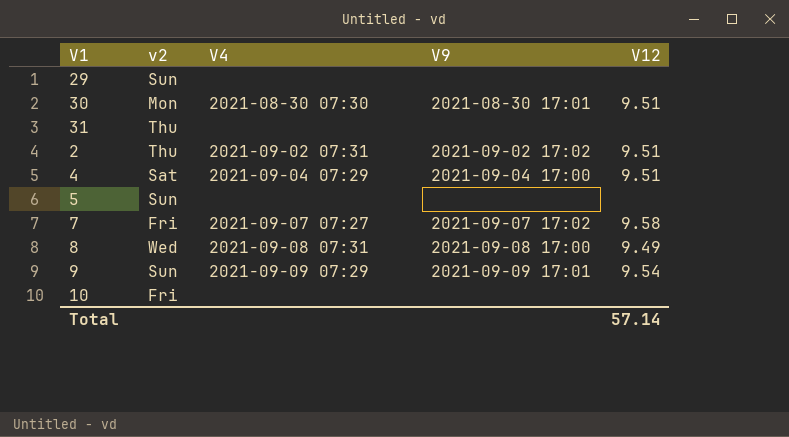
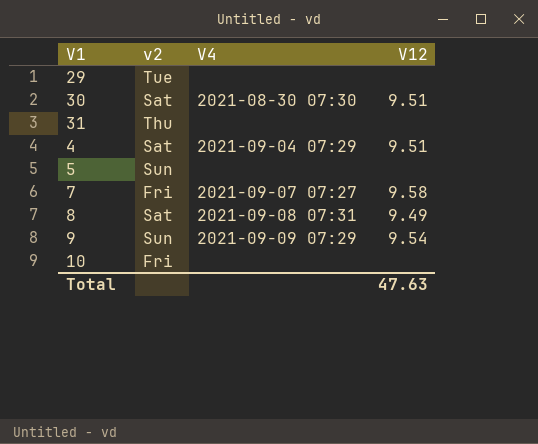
column V9 | position: 4 -> none
row 2: Thu | 2021-09-02 07:31 | 2021-09-02 17:02 | 9.51 -> none
29 | v2: Sun -> Tue
30 | v2: Mon -> Sat
8 | v2: Wed -> Sat
Total | V12: 57.14 -> 47.63

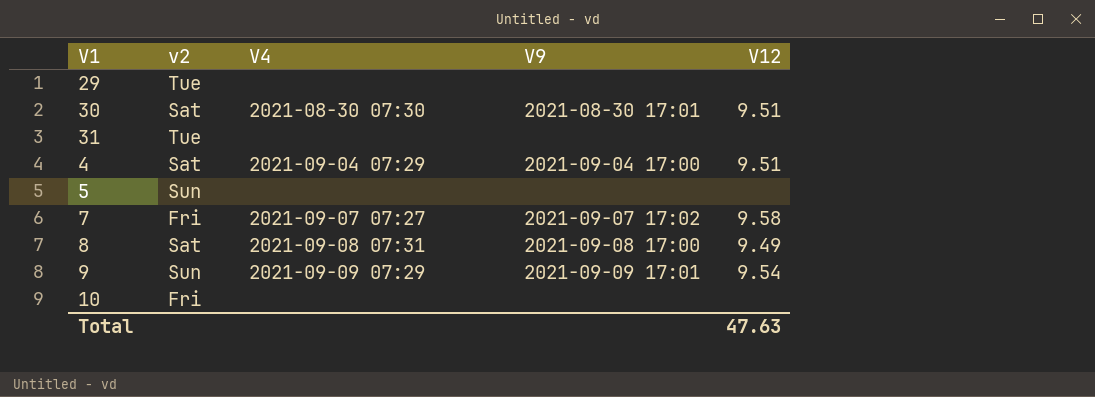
column V9 | position: none -> 4
31 | v2: Thu -> Tue

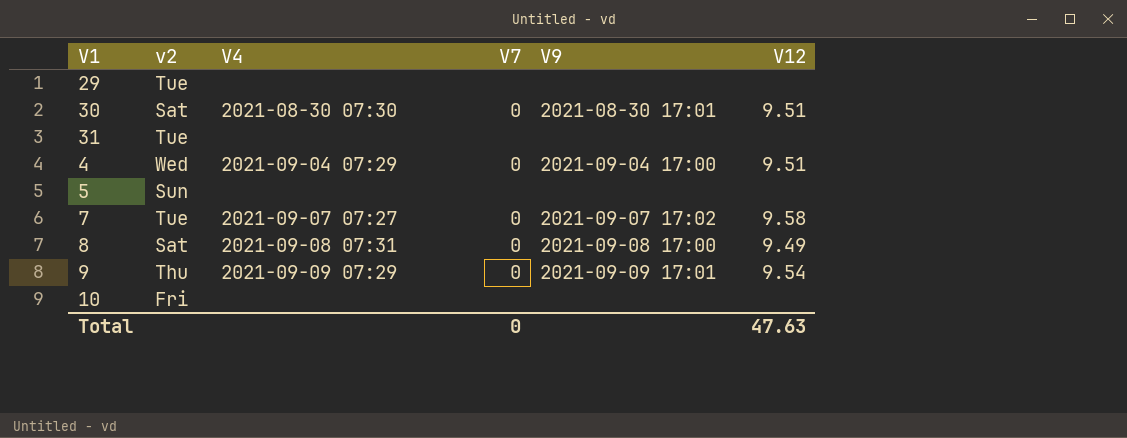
column V7 | position: none -> 4
4 | v2: Sat -> Wed
7 | v2: Fri -> Tue
9 | v2: Sun -> Thu

